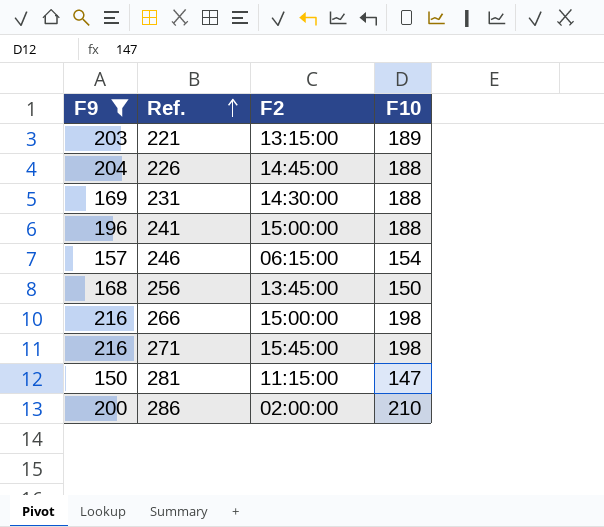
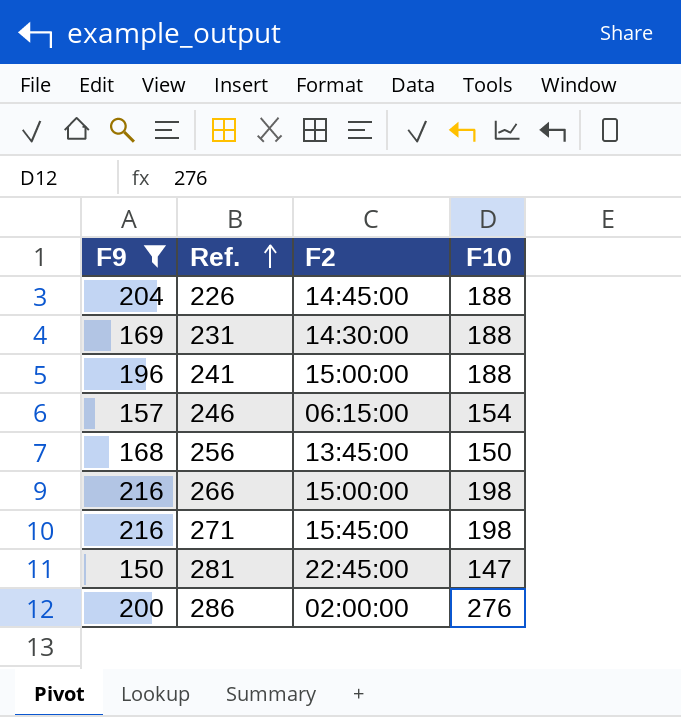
row 221: 203 | 13:15:00 | 189 -> none
281 | F2: 11:15:00 -> 22:45:00
286 | F10: 210 -> 276

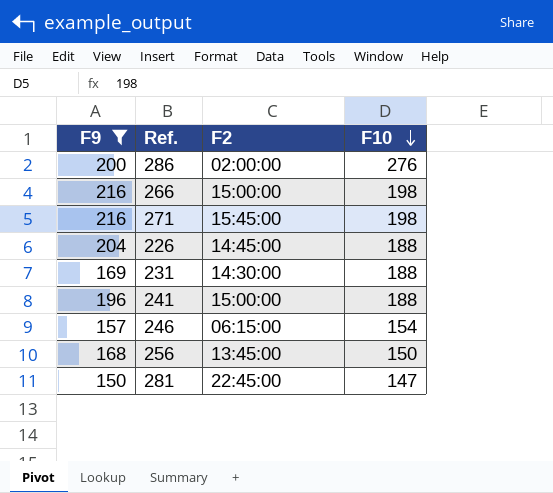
row order: Ref. ascending -> F10 descending

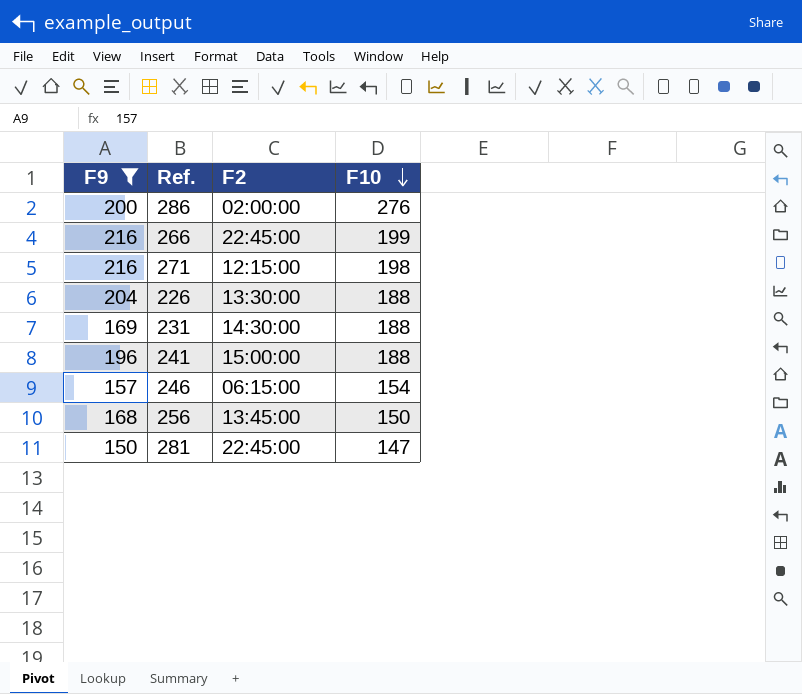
266 | F2: 15:00:00 -> 22:45:00
266 | F10: 198 -> 199
271 | F2: 15:45:00 -> 12:15:00
226 | F2: 14:45:00 -> 13:30:00

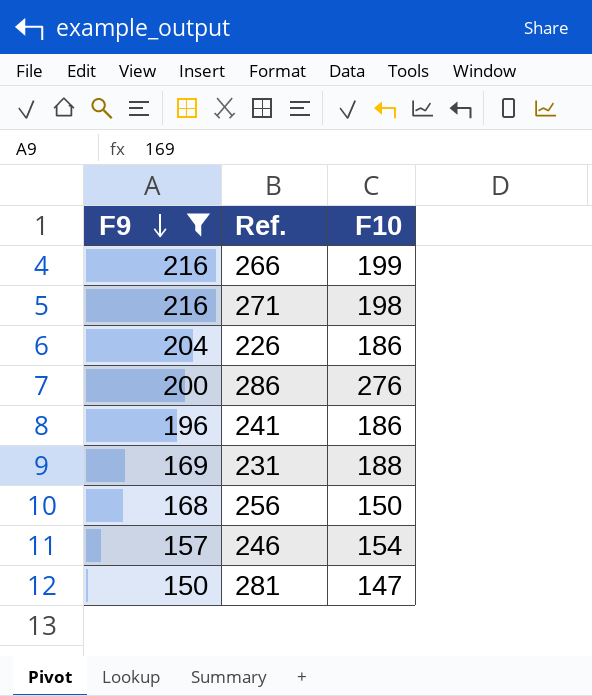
row order: F10 descending -> F9 descending
column F2 | position: 3 -> none
226 | F10: 188 -> 186
241 | F10: 188 -> 186

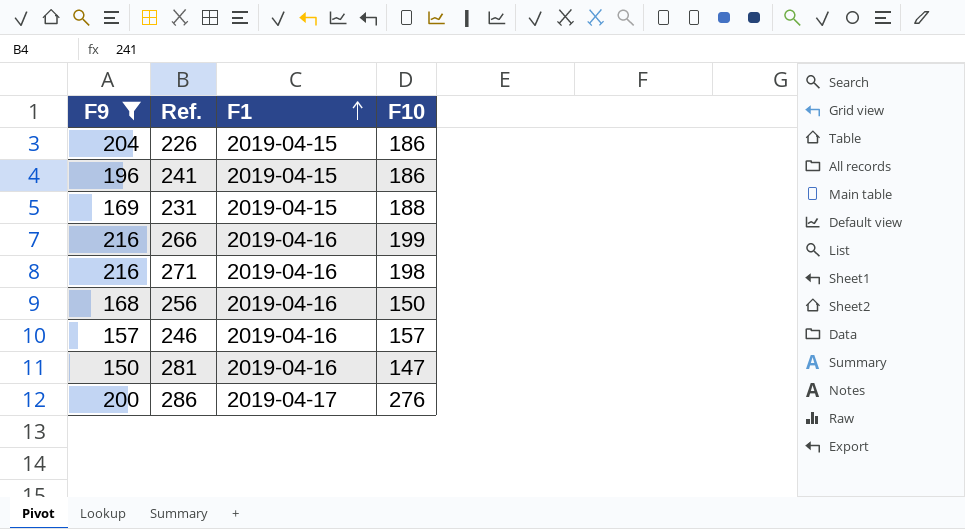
row order: F9 descending -> F1 ascending
column F1 | position: none -> 3
246 | F10: 154 -> 157

